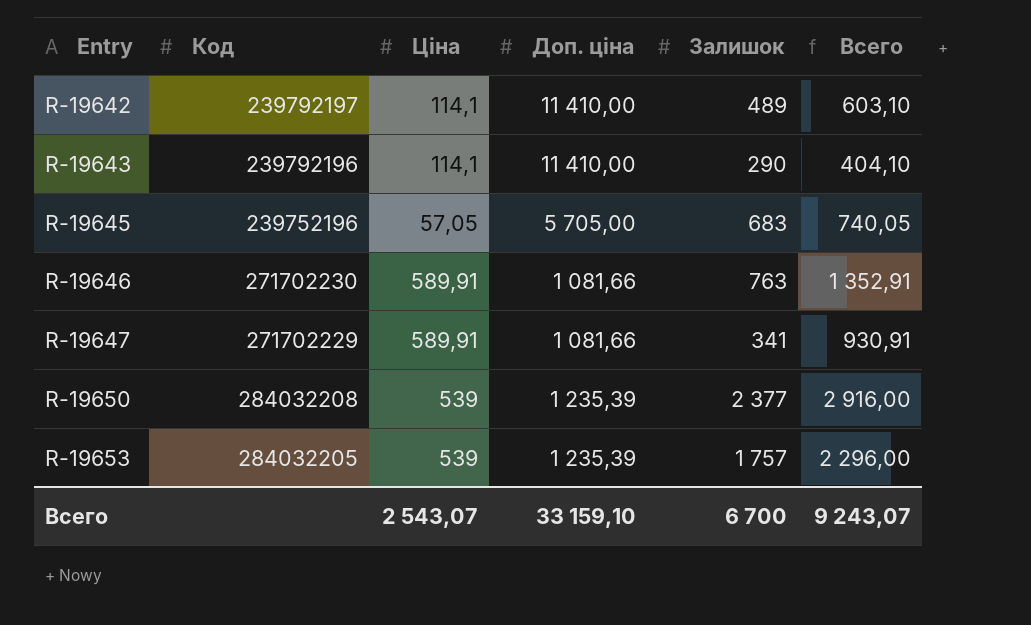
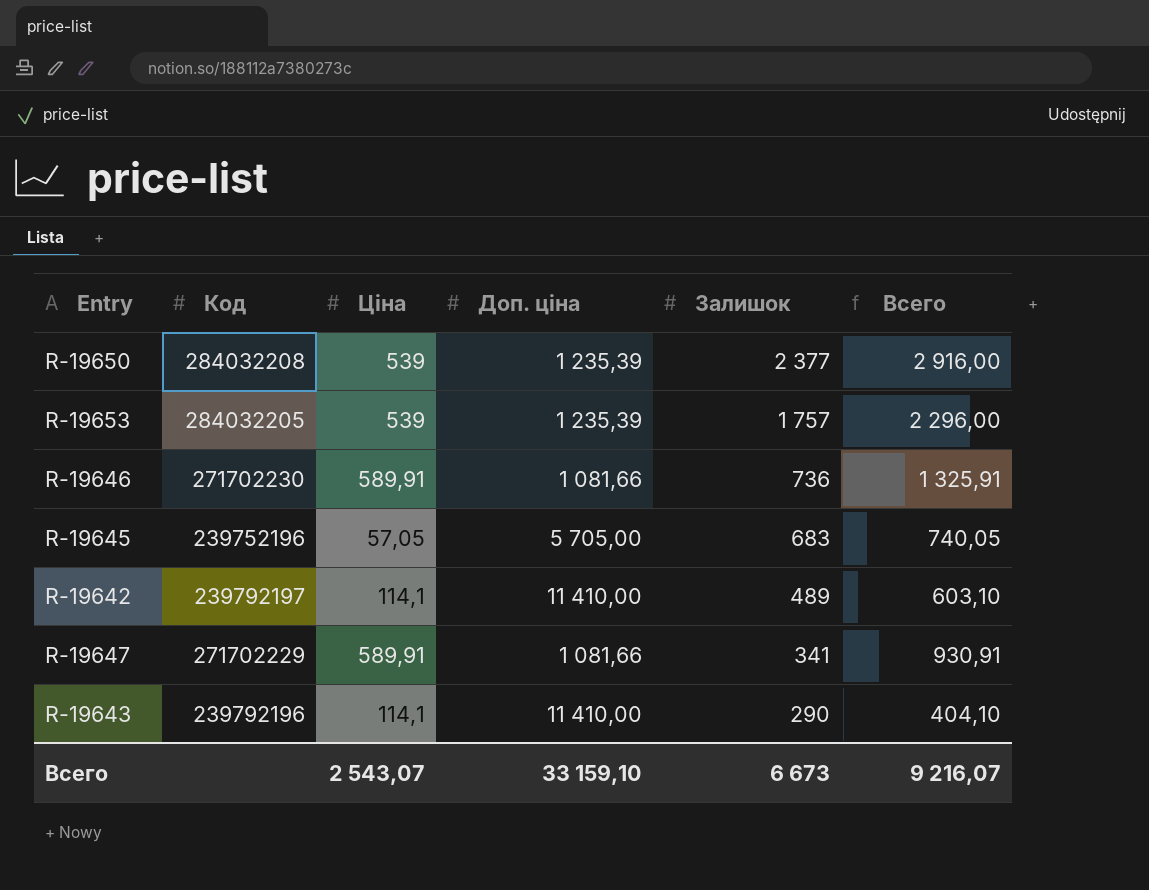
row order: Entry ascending -> Залишок descending
R-19646 | Залишок: 763 -> 736
R-19646 | Всего: 1 352,91 -> 1 325,91
Всего | Залишок: 6 700 -> 6 673
Всего | Всего: 9 243,07 -> 9 216,07

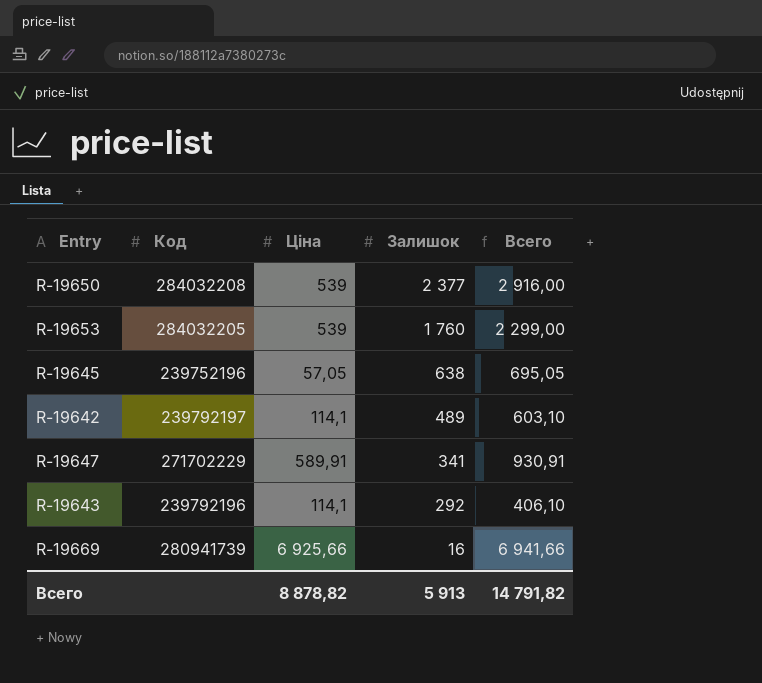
column Доп. ціна | position: 4 -> none
row R-19646: 271702230 | 589,91 | 1 081,66 | 736 | 1 325,91 -> none
R-19653 | Залишок: 1 757 -> 1 760
R-19653 | Всего: 2 296,00 -> 2 299,00
R-19645 | Залишок: 683 -> 638
R-19645 | Всего: 740,05 -> 695,05
R-19643 | Залишок: 290 -> 292
R-19643 | Всего: 404,10 -> 406,10
row R-19669: none -> 280941739 | 6 925,66 | 16 | 6 941,66
Всего | Ціна: 2 543,07 -> 8 878,82
Всего | Залишок: 6 673 -> 5 913
Всего | Всего: 9 216,07 -> 14 791,82

